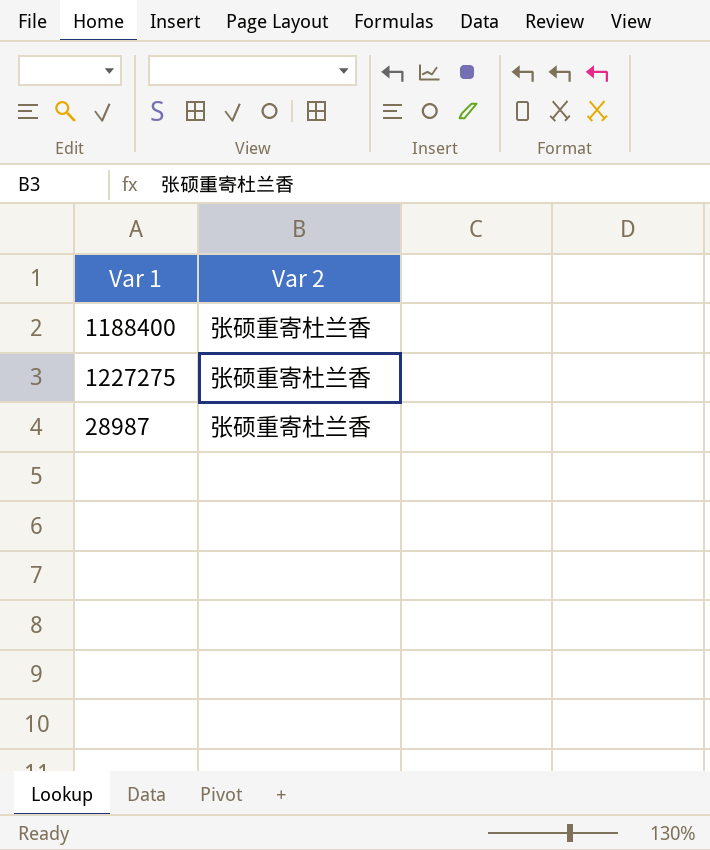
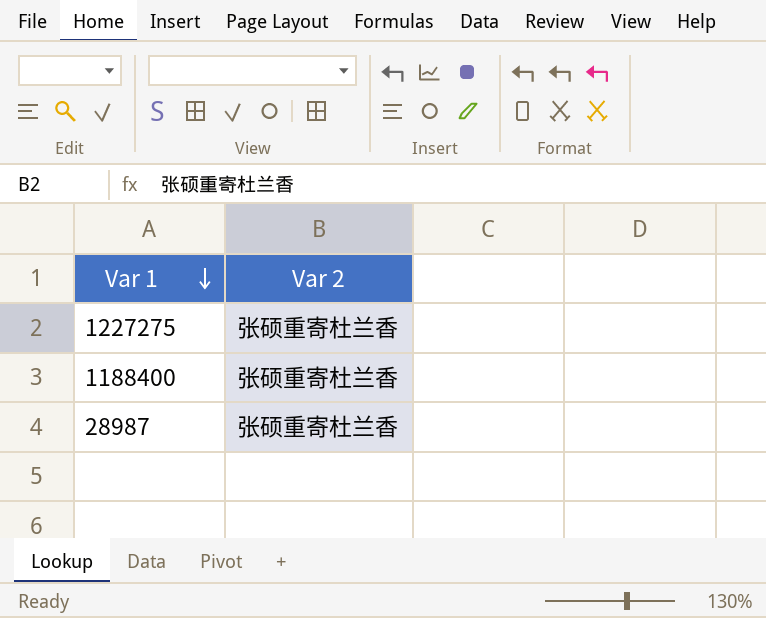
row order: none -> Var 1 descending

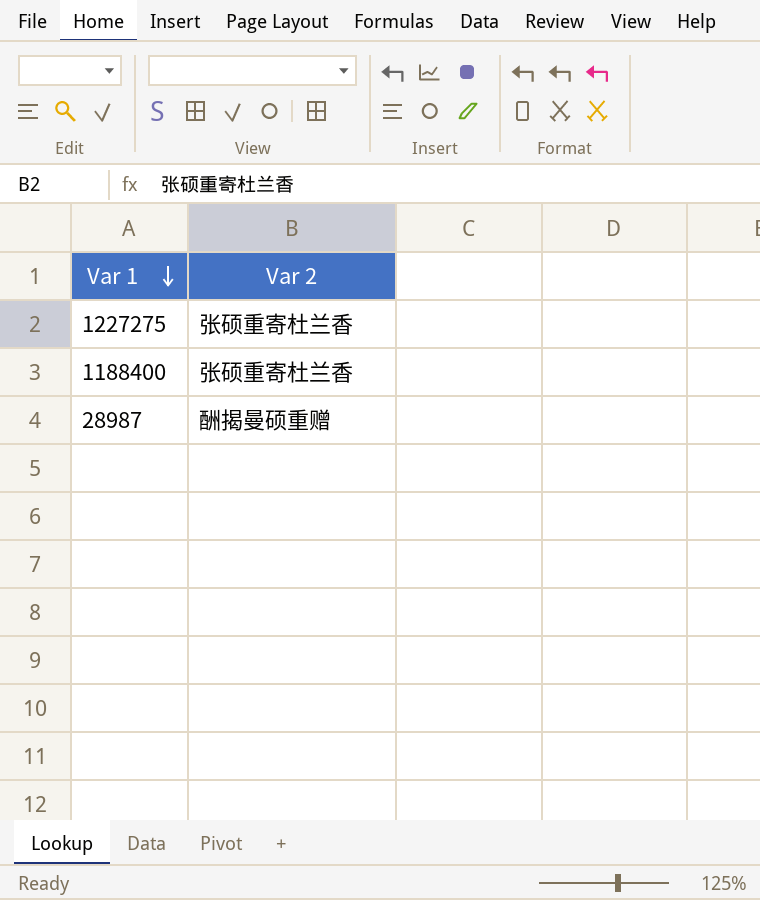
28987 | Var 2: 张硕重寄杜兰香 -> 酬揭曼硕重赠

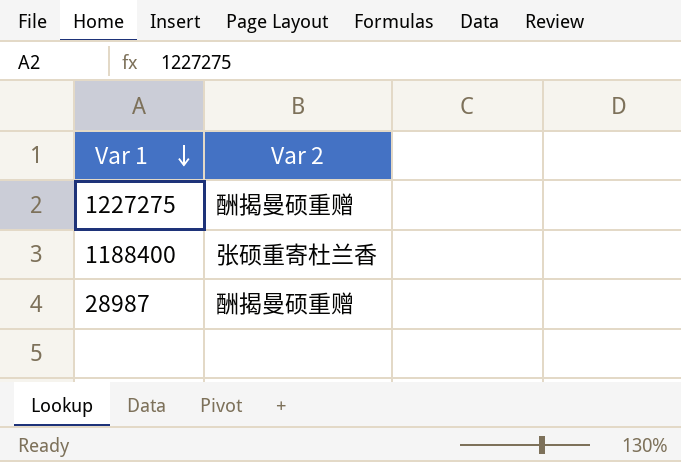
1227275 | Var 2: 张硕重寄杜兰香 -> 酬揭曼硕重赠

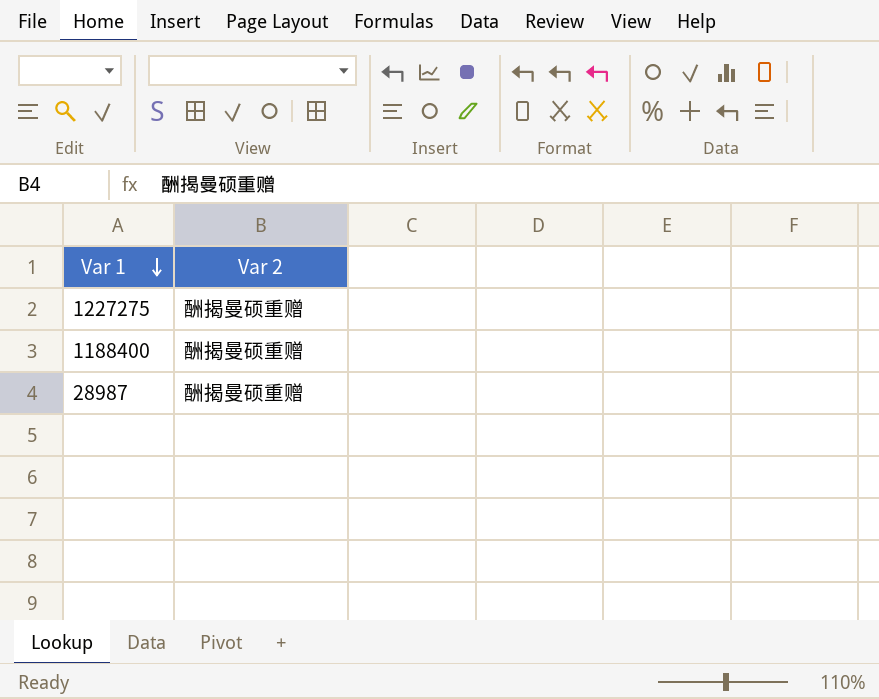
1188400 | Var 2: 张硕重寄杜兰香 -> 酬揭曼硕重赠

